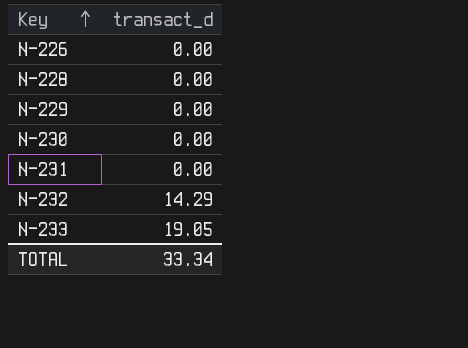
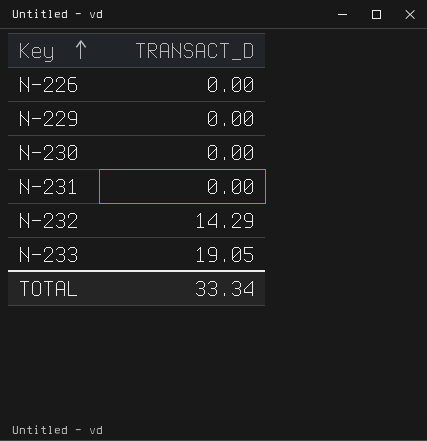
column name: transact_d -> TRANSACT_D
row N-228: 0.00 -> none

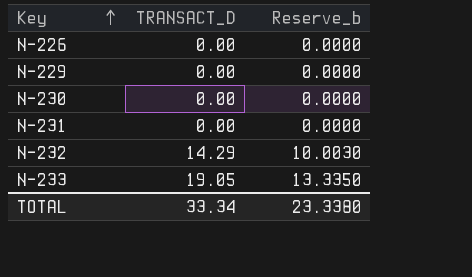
column Reserve_b | formula: none -> [TRANSACT_D] * 0.7

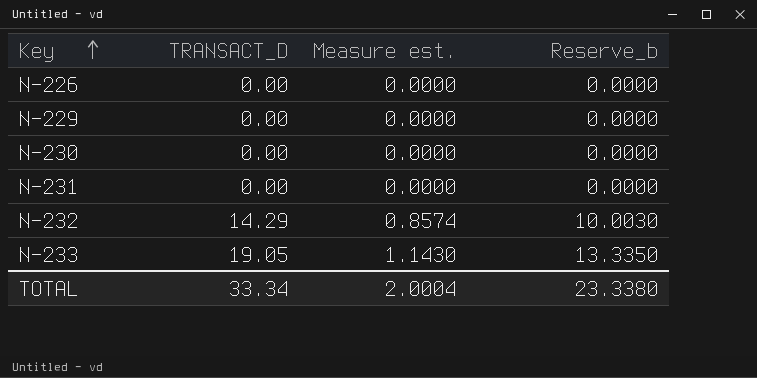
column Measure est. | formula: none -> [TRANSACT_D] * 0.06

